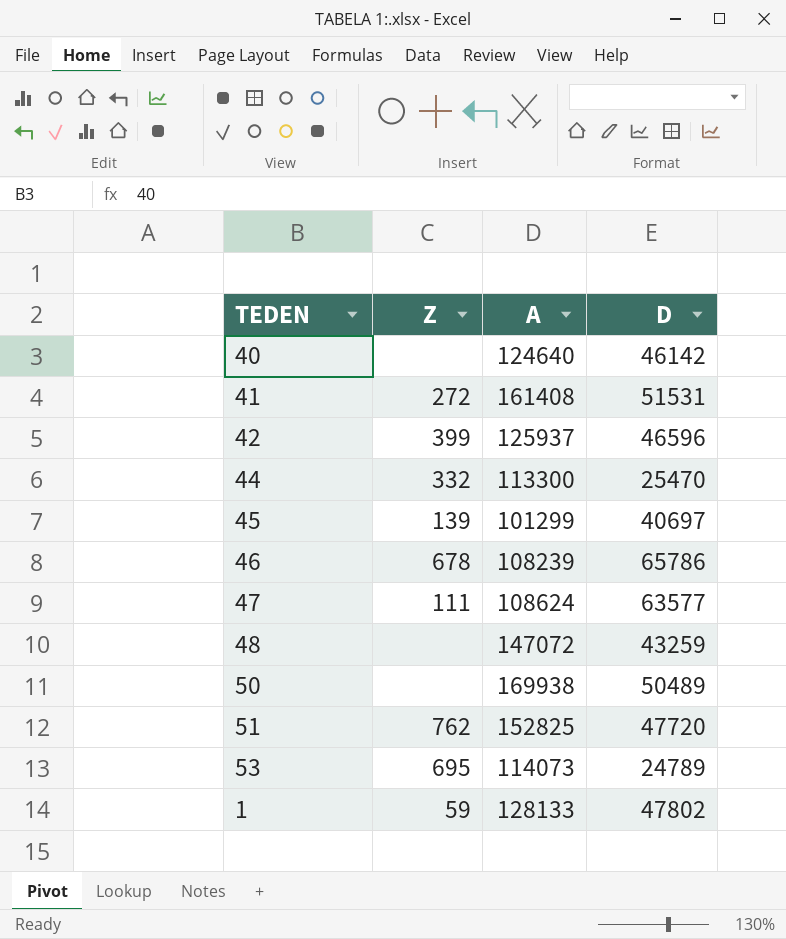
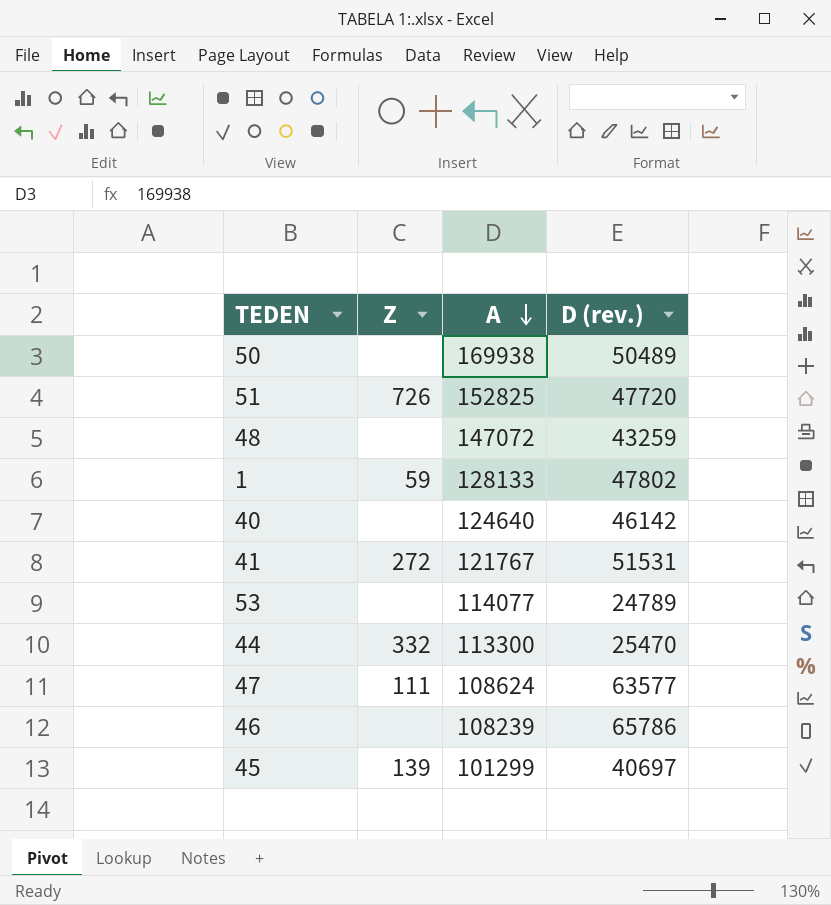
row order: none -> A descending
column name: D -> D (rev.)
row 42: 399 | 125937 | 46596 -> none
51 | Z: 762 -> 726
41 | A: 161408 -> 121767
53 | Z: 695 -> none
53 | A: 114073 -> 114077
46 | Z: 678 -> none

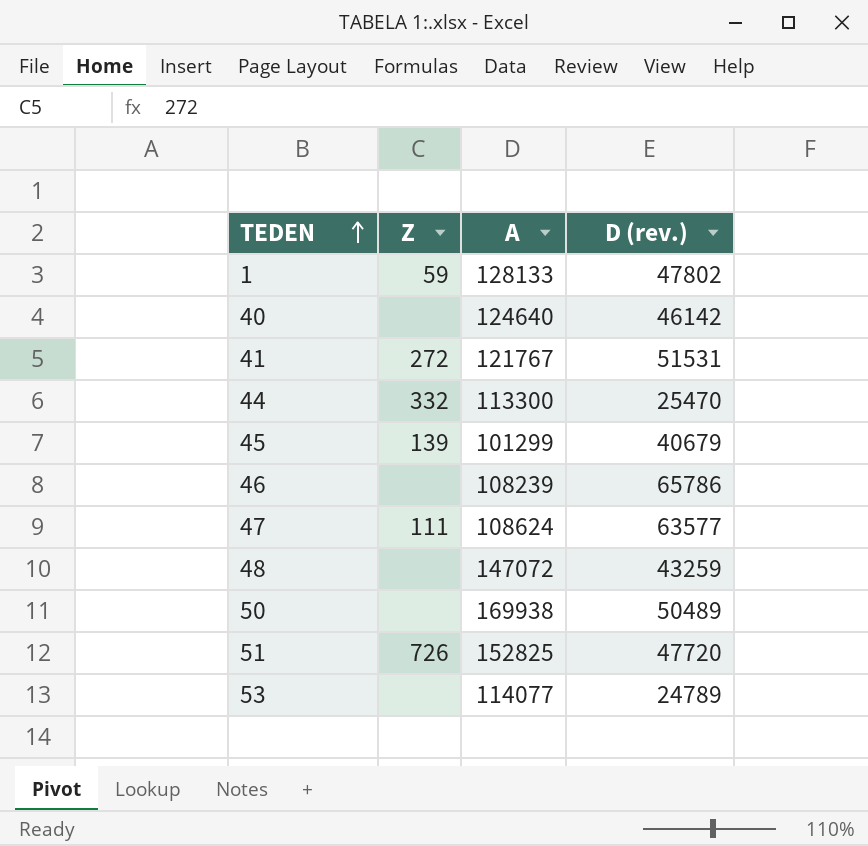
row order: A descending -> TEDEN ascending
45 | D (rev.): 40697 -> 40679

